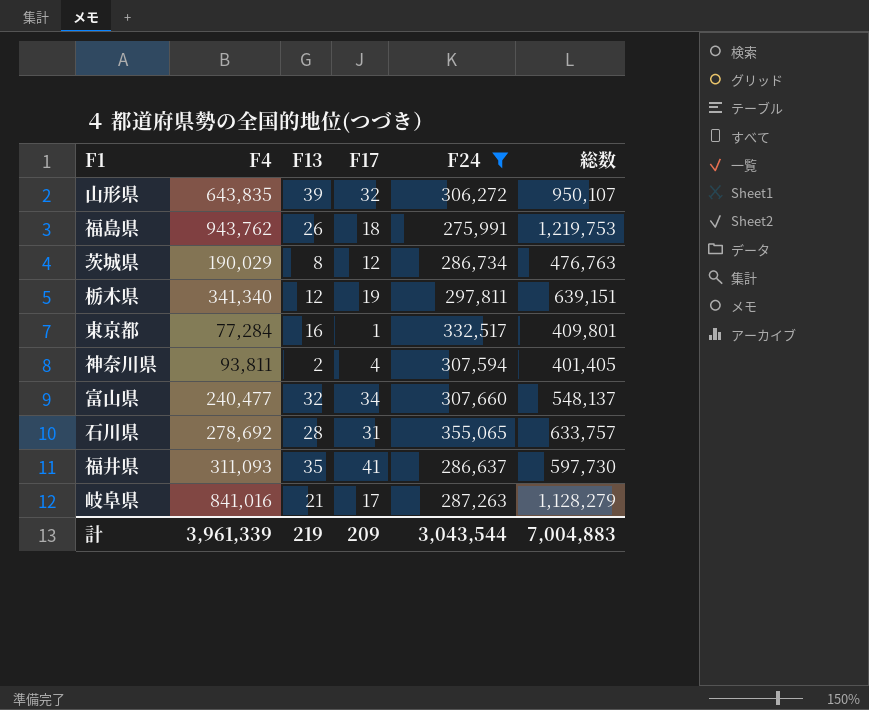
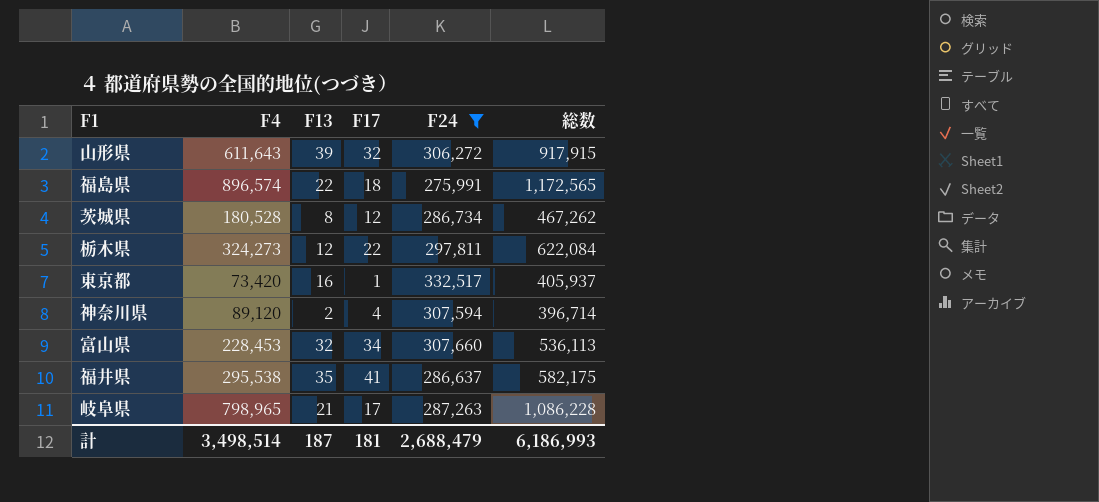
row 石川県: 278,692 | 28 | 31 | 355,065 | 633,757 -> none
山形県 | F4: 643,835 -> 611,643
山形県 | 総数: 950,107 -> 917,915
福島県 | F4: 943,762 -> 896,574
福島県 | F13: 26 -> 22
福島県 | 総数: 1,219,753 -> 1,172,565
茨城県 | F4: 190,029 -> 180,528
茨城県 | 総数: 476,763 -> 467,262
栃木県 | F4: 341,340 -> 324,273
栃木県 | F17: 19 -> 22
栃木県 | 総数: 639,151 -> 622,084
東京都 | F4: 77,284 -> 73,420
東京都 | 総数: 409,801 -> 405,937
神奈川県 | F4: 93,811 -> 89,120
神奈川県 | 総数: 401,405 -> 396,714
富山県 | F4: 240,477 -> 228,453
富山県 | 総数: 548,137 -> 536,113
福井県 | F4: 311,093 -> 295,538
福井県 | 総数: 597,730 -> 582,175
岐阜県 | F4: 841,016 -> 798,965
岐阜県 | 総数: 1,128,279 -> 1,086,228
計 | F4: 3,961,339 -> 3,498,514
計 | F13: 219 -> 187
計 | F17: 209 -> 181
計 | F24: 3,043,544 -> 2,688,479
計 | 総数: 7,004,883 -> 6,186,993

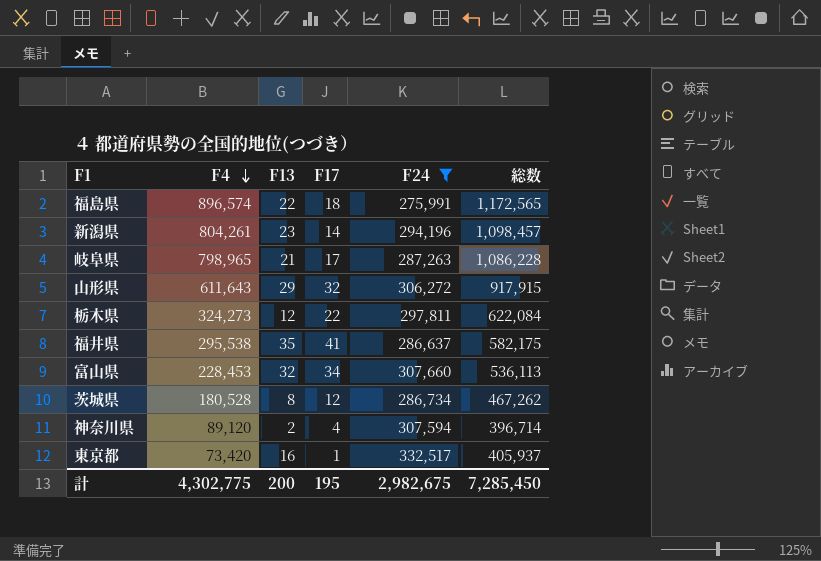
row order: none -> F4 descending
row 新潟県: none -> 804,261 | 23 | 14 | 294,196 | 1,098,457
山形県 | F13: 39 -> 29
計 | F4: 3,498,514 -> 4,302,775
計 | F13: 187 -> 200
計 | F17: 181 -> 195
計 | F24: 2,688,479 -> 2,982,675
計 | 総数: 6,186,993 -> 7,285,450

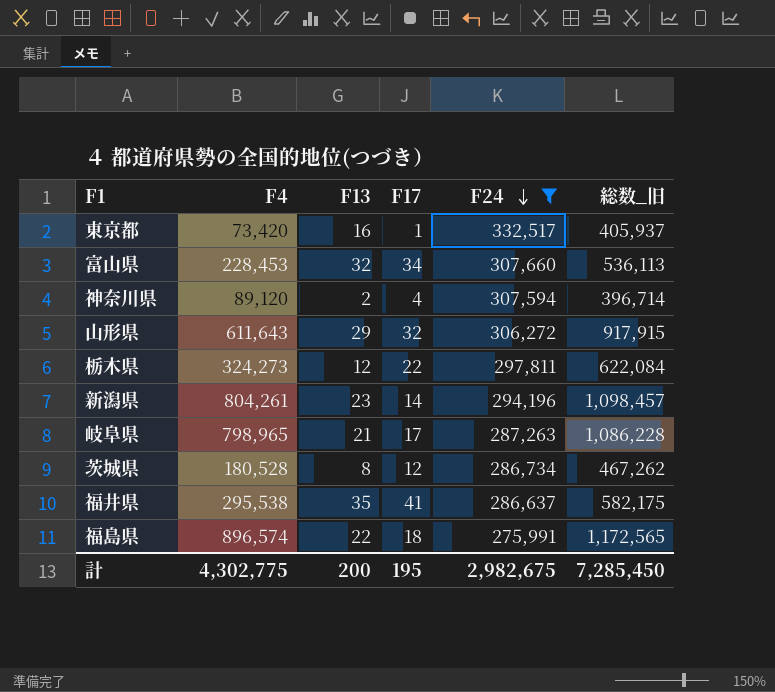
row order: F4 descending -> F24 descending
column name: 総数 -> 総数_旧

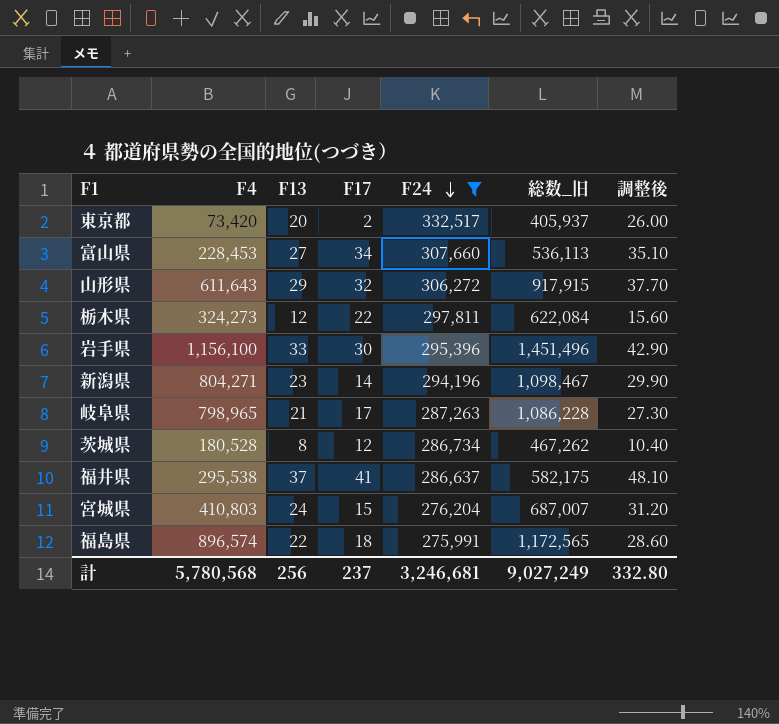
column 調整後 | formula: none -> [F13] * 1.3
row 神奈川県: 89,120 | 2 | 4 | 307,594 | 396,714 -> none
東京都 | F13: 16 -> 20
東京都 | F17: 1 -> 2
富山県 | F13: 32 -> 27
row 岩手県: none -> 1,156,100 | 33 | 30 | 295,396 | 1,451,496 | 42.90
新潟県 | F4: 804,261 -> 804,271
新潟県 | 総数_旧: 1,098,457 -> 1,098,467
福井県 | F13: 35 -> 37
row 宮城県: none -> 410,803 | 24 | 15 | 276,204 | 687,007 | 31.20
計 | F4: 4,302,775 -> 5,780,568
計 | F13: 200 -> 256
計 | F17: 195 -> 237
計 | F24: 2,982,675 -> 3,246,681
計 | 総数_旧: 7,285,450 -> 9,027,249

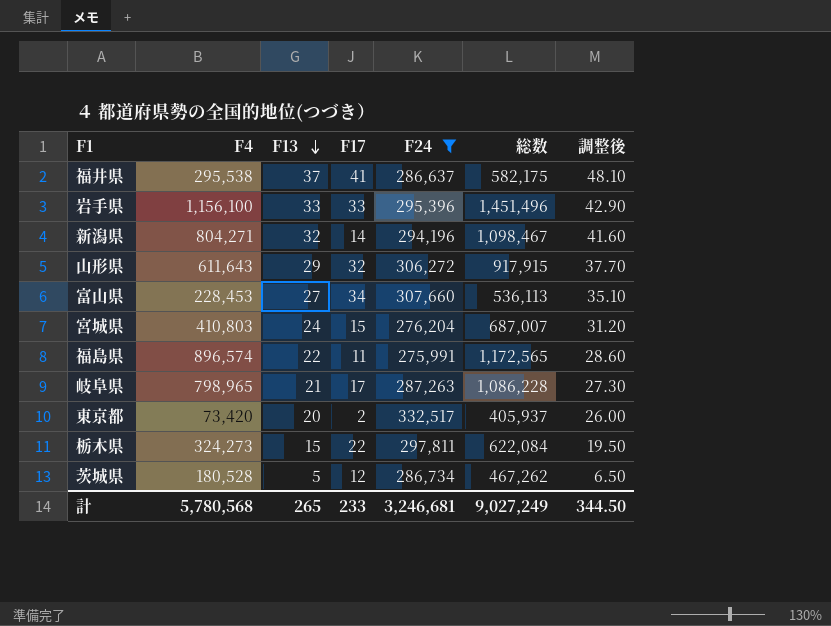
row order: F24 descending -> F13 descending
column name: 総数_旧 -> 総数
岩手県 | F17: 30 -> 33
新潟県 | F13: 23 -> 32
新潟県 | 調整後: 29.90 -> 41.60
福島県 | F17: 18 -> 11
栃木県 | F13: 12 -> 15
栃木県 | 調整後: 15.60 -> 19.50
茨城県 | F13: 8 -> 5
茨城県 | 調整後: 10.40 -> 6.50
計 | F13: 256 -> 265
計 | F17: 237 -> 233
計 | 調整後: 332.80 -> 344.50

